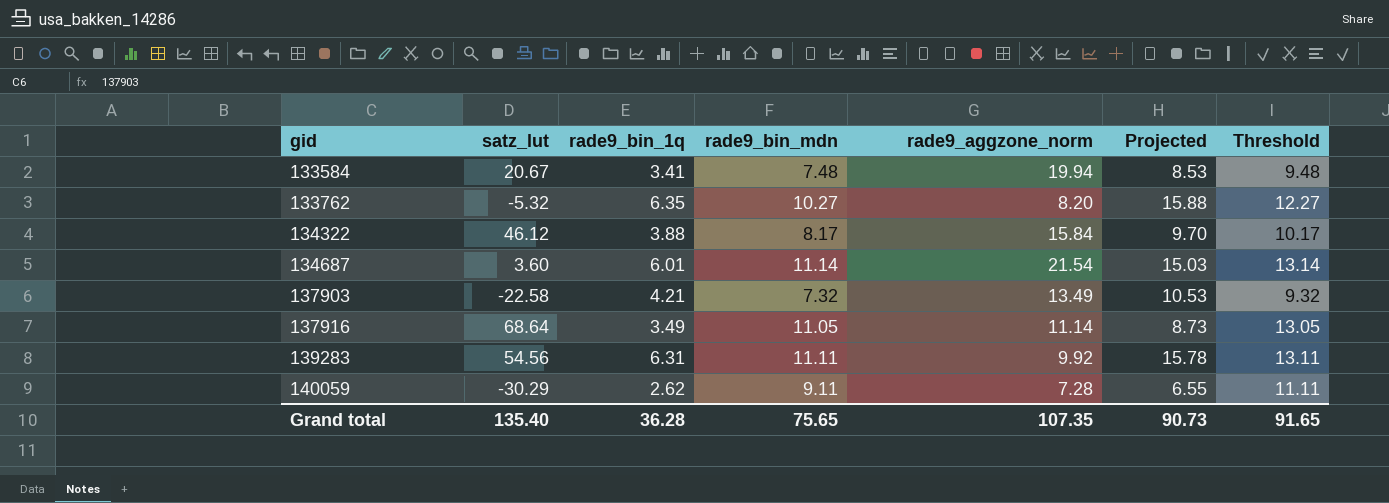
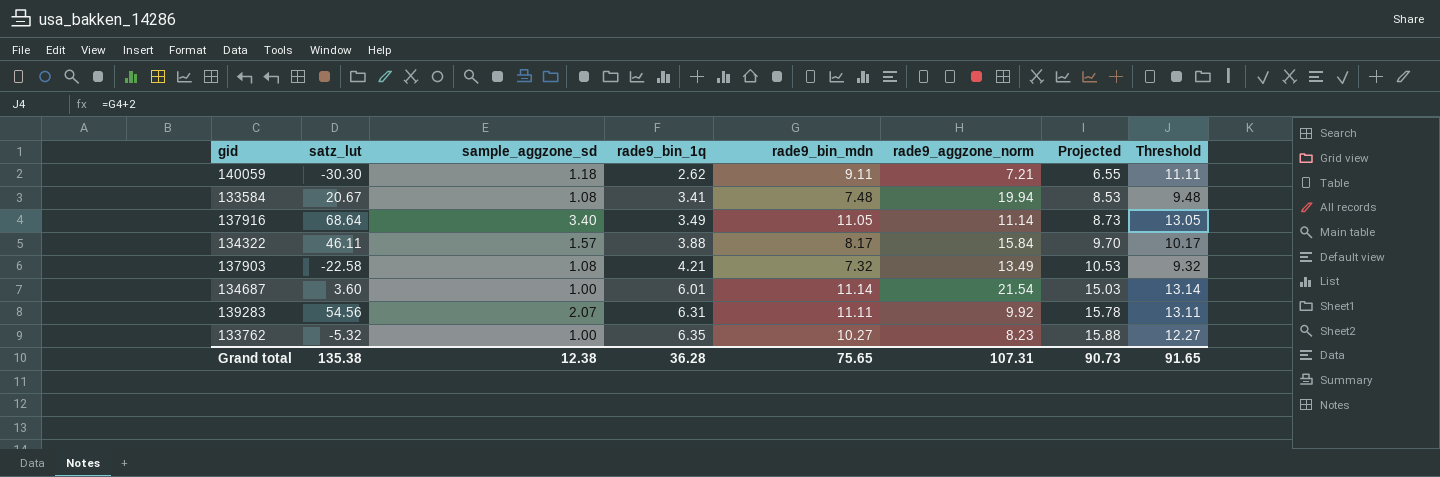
row order: gid ascending -> rade9_bin_1q ascending
column sample_aggzone_sd | position: none -> 3
140059 | satz_lut: -30.29 -> -30.30
140059 | rade9_aggzone_norm: 7.28 -> 7.21
134322 | satz_lut: 46.12 -> 46.11
133762 | rade9_aggzone_norm: 8.20 -> 8.23
Grand total | satz_lut: 135.40 -> 135.38
Grand total | rade9_aggzone_norm: 107.35 -> 107.31

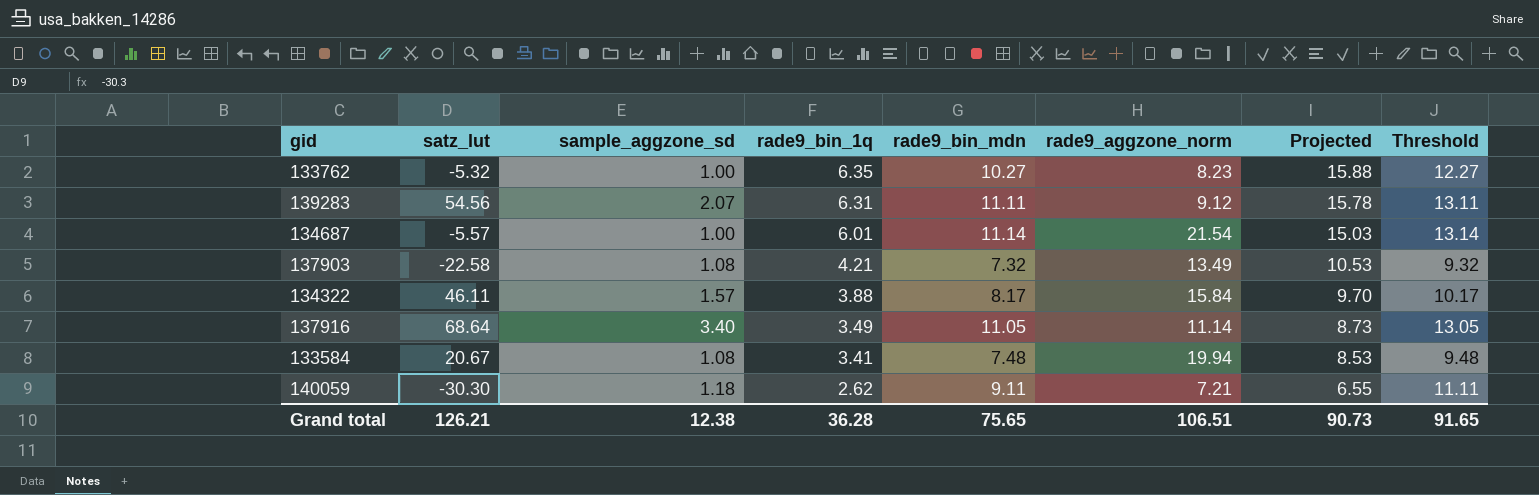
row order: rade9_bin_1q ascending -> rade9_bin_1q descending
139283 | rade9_aggzone_norm: 9.92 -> 9.12
134687 | satz_lut: 3.60 -> -5.57
Grand total | satz_lut: 135.38 -> 126.21
Grand total | rade9_aggzone_norm: 107.31 -> 106.51

